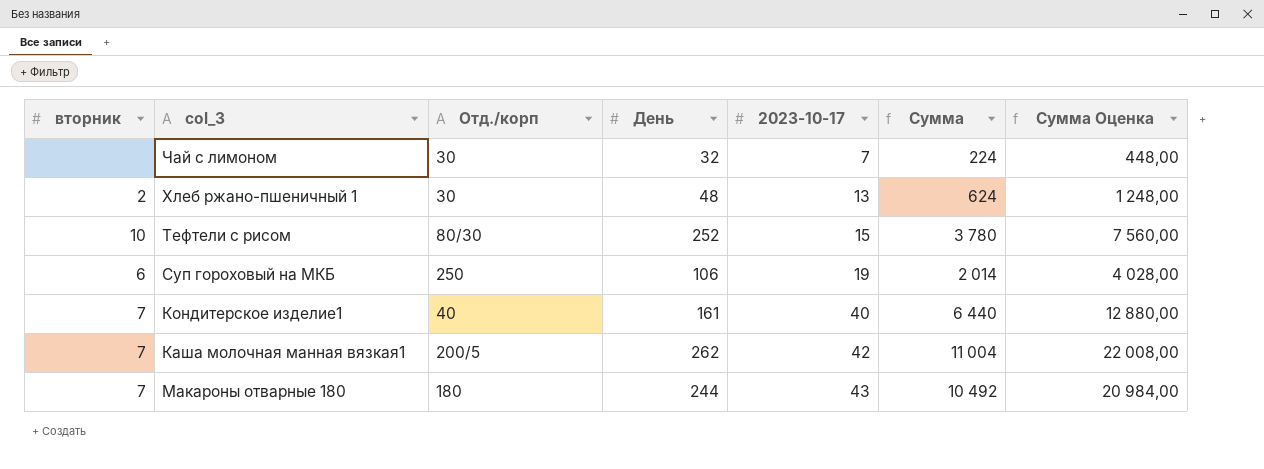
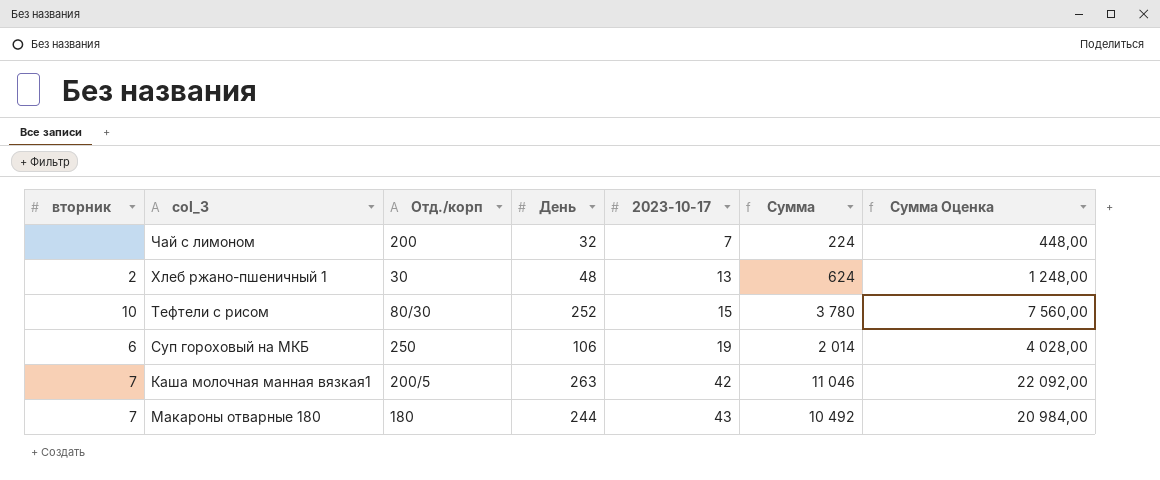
row Кондитерское изделие1: 7 | 40 | 161 | 40 | 6 440 | 12 880,00 -> none
Чай с лимоном | Отд./корп: 30 -> 200
Каша молочная манная вязкая1 | День: 262 -> 263
Каша молочная манная вязкая1 | Сумма: 11 004 -> 11 046
Каша молочная манная вязкая1 | Сумма Оценка: 22 008,00 -> 22 092,00

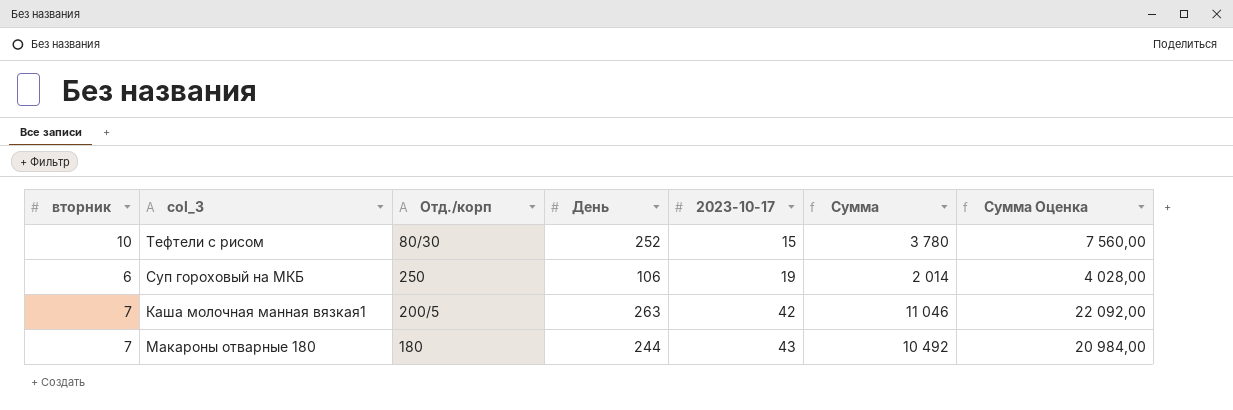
row Чай с лимоном: none | 200 | 32 | 7 | 224 | 448,00 -> none
row Хлеб ржано-пшеничный 1: 2 | 30 | 48 | 13 | 624 | 1 248,00 -> none

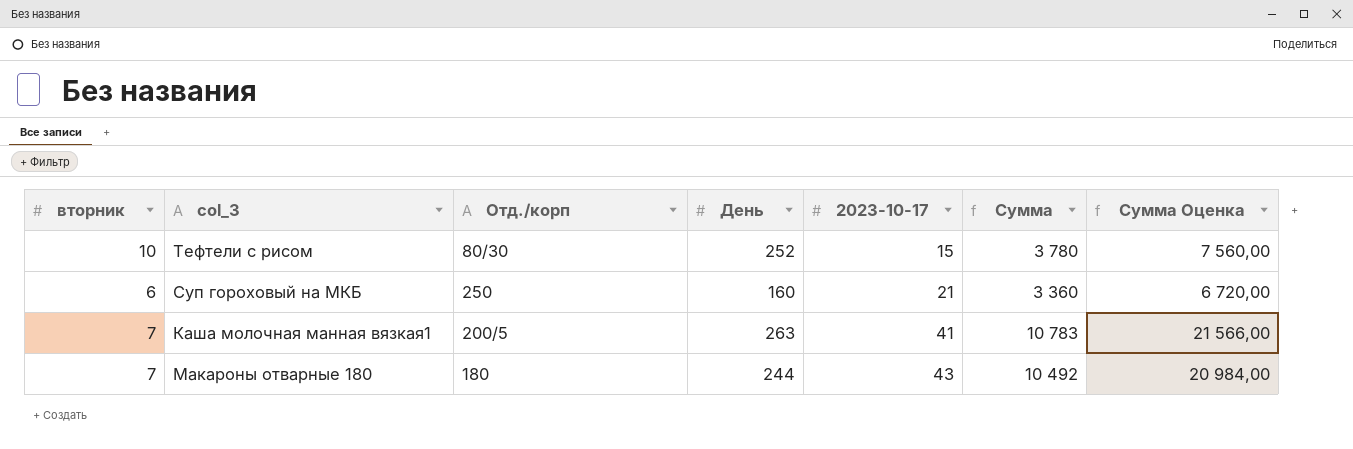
Суп гороховый на МКБ | День: 106 -> 160
Суп гороховый на МКБ | 2023-10-17: 19 -> 21
Суп гороховый на МКБ | Сумма: 2 014 -> 3 360
Суп гороховый на МКБ | Сумма Оценка: 4 028,00 -> 6 720,00
Каша молочная манная вязкая1 | 2023-10-17: 42 -> 41
Каша молочная манная вязкая1 | Сумма: 11 046 -> 10 783
Каша молочная манная вязкая1 | Сумма Оценка: 22 092,00 -> 21 566,00

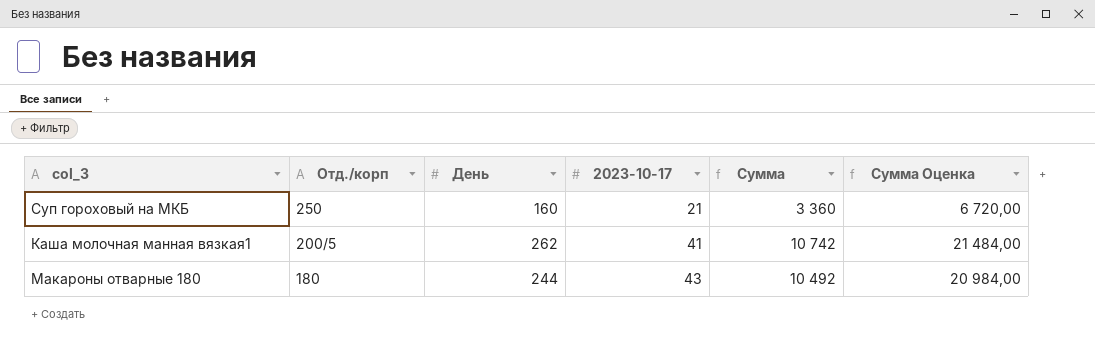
column вторник | position: 1 -> none
row Тефтели с рисом: 10 | 80/30 | 252 | 15 | 3 780 | 7 560,00 -> none
Каша молочная манная вязкая1 | День: 263 -> 262
Каша молочная манная вязкая1 | Сумма: 10 783 -> 10 742
Каша молочная манная вязкая1 | Сумма Оценка: 21 566,00 -> 21 484,00

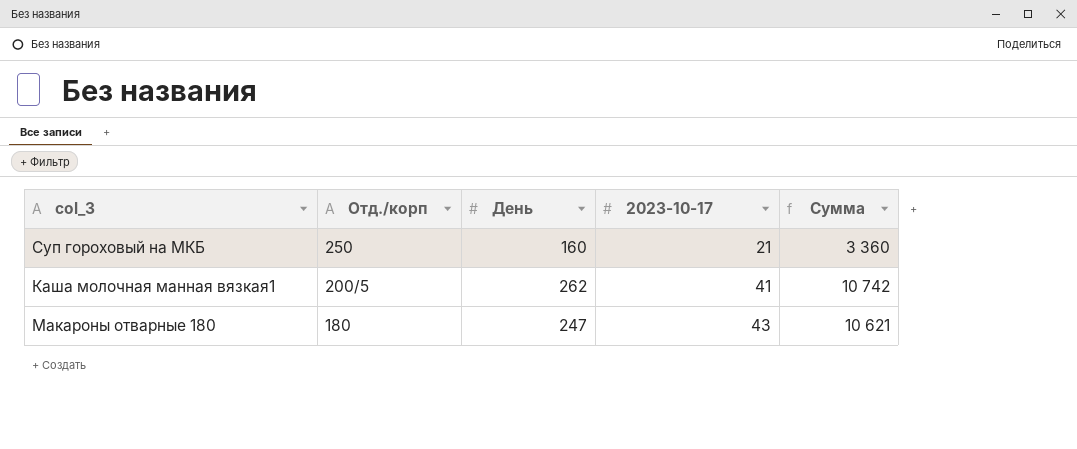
column Сумма Оценка | formula: [Сумма] * 2 -> none
Макароны отварные 180 | День: 244 -> 247
Макароны отварные 180 | Сумма: 10 492 -> 10 621

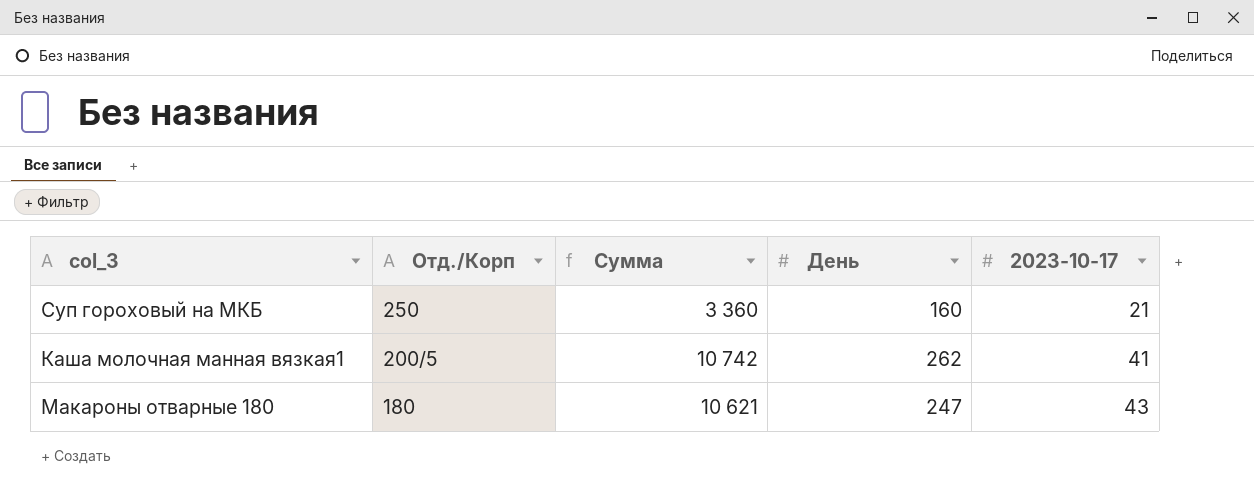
column name: Отд./корп -> Отд./Корп
column Сумма | position: 5 -> 3

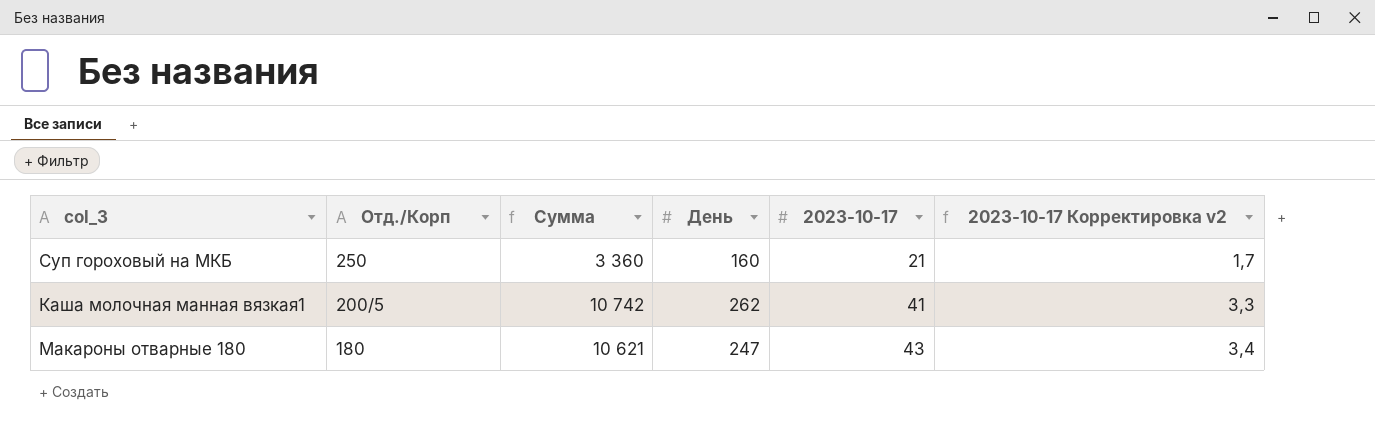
column 2023-10-17 Корректировка v2 | formula: none -> [2023-10-17] * 0,08

